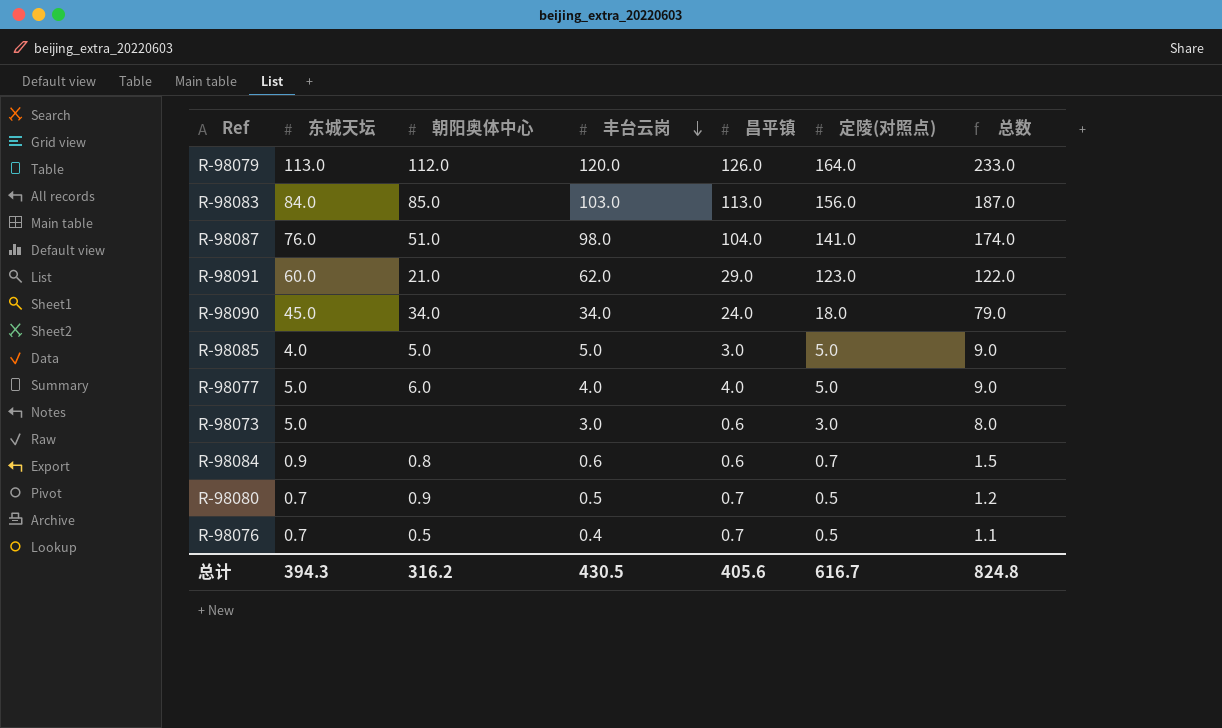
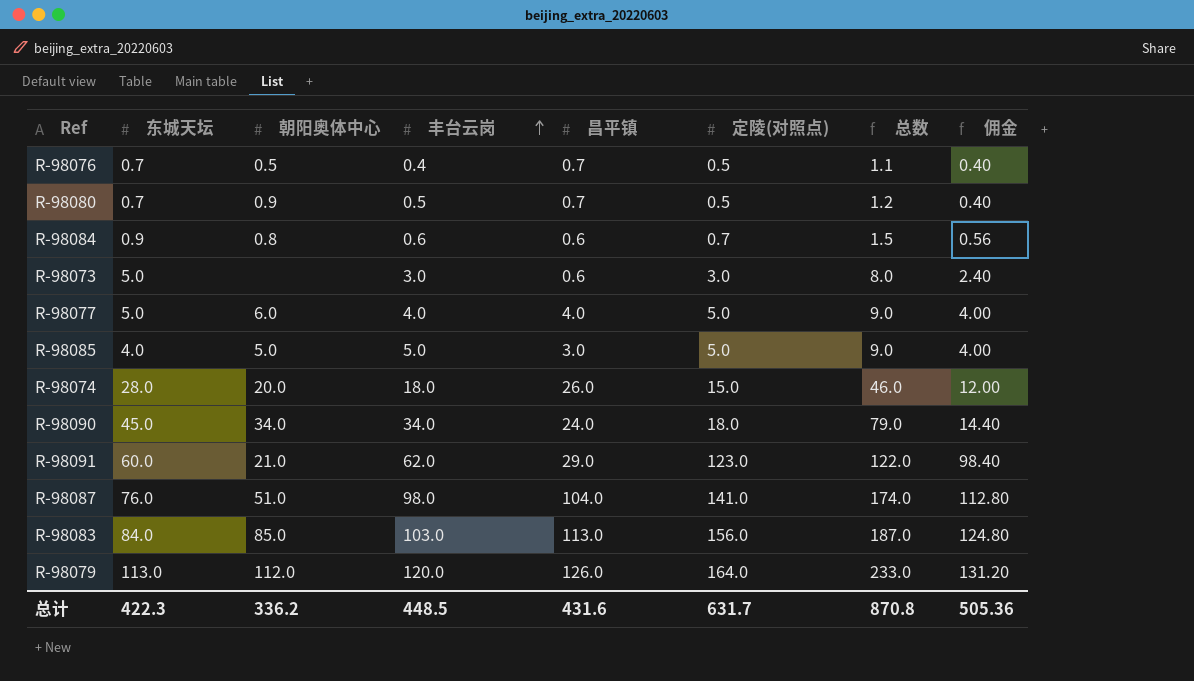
row order: 丰台云岗 descending -> 丰台云岗 ascending
column 佣金 | formula: none -> [定陵(对照点)] * 0.8
row R-98074: none -> 28.0 | 20.0 | 18.0 | 26.0 | 15.0 | 46.0 | 12.00
总计 | 东城天坛: 394.3 -> 422.3
总计 | 朝阳奥体中心: 316.2 -> 336.2
总计 | 丰台云岗: 430.5 -> 448.5
总计 | 昌平镇: 405.6 -> 431.6
总计 | 定陵(对照点): 616.7 -> 631.7
总计 | 总数: 824.8 -> 870.8

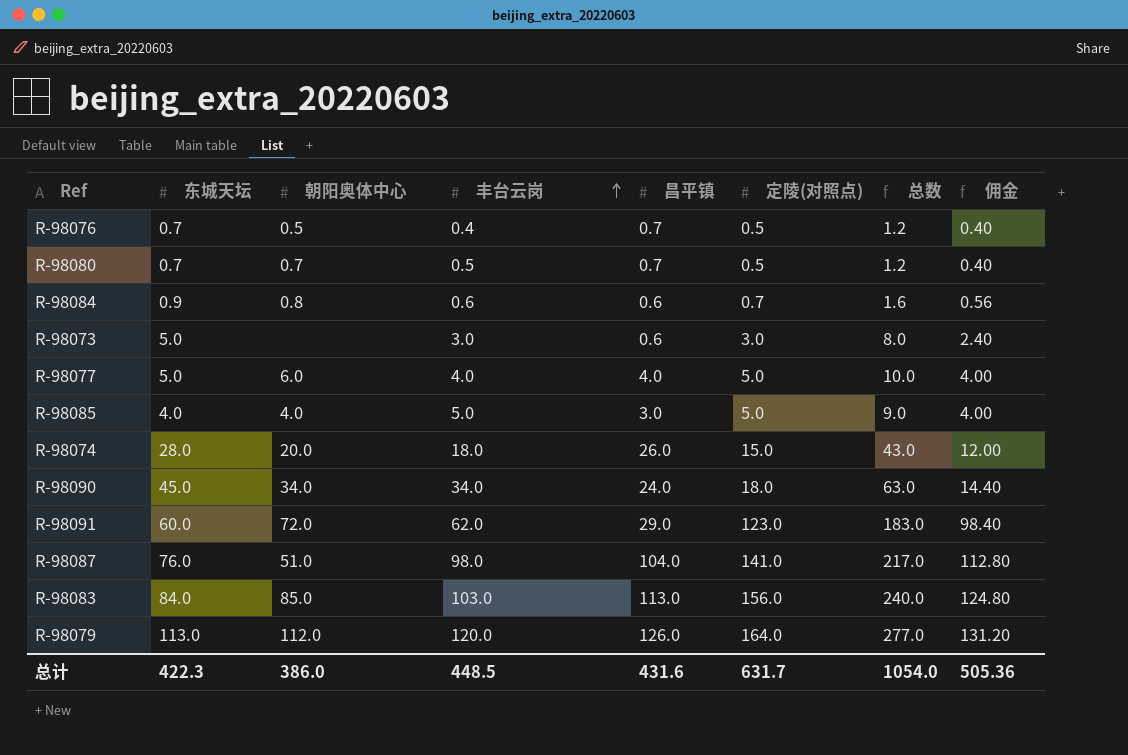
column 总数 | formula: [东城天坛] + [丰台云岗] -> [东城天坛] + [定陵(对照点)]
R-98080 | 朝阳奥体中心: 0.9 -> 0.7
R-98085 | 朝阳奥体中心: 5.0 -> 4.0
R-98091 | 朝阳奥体中心: 21.0 -> 72.0
总计 | 朝阳奥体中心: 336.2 -> 386.0
总计 | 总数: 870.8 -> 1054.0

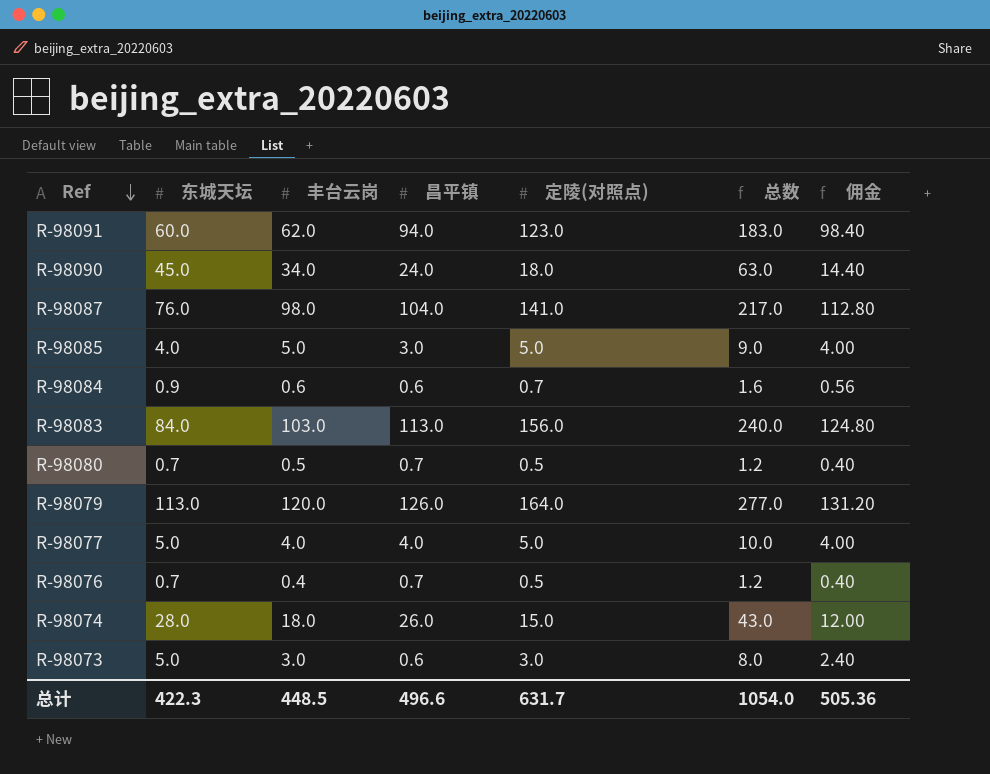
row order: 丰台云岗 ascending -> Ref descending
column 朝阳奥体中心 | position: 3 -> none
R-98091 | 昌平镇: 29.0 -> 94.0
总计 | 昌平镇: 431.6 -> 496.6

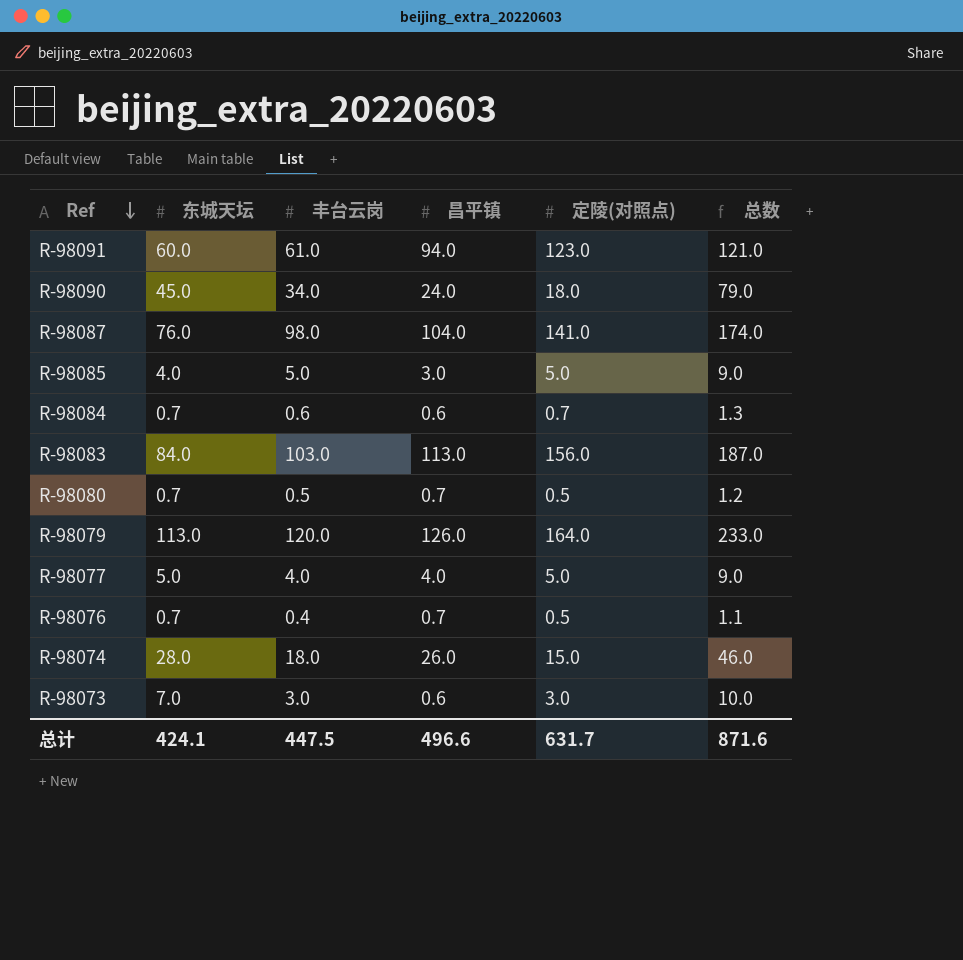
column 佣金 | formula: [定陵(对照点)] * 0.8 -> none
column 总数 | formula: [东城天坛] + [定陵(对照点)] -> [东城天坛] + [丰台云岗]
R-98091 | 丰台云岗: 62.0 -> 61.0
R-98084 | 东城天坛: 0.9 -> 0.7
R-98073 | 东城天坛: 5.0 -> 7.0
总计 | 东城天坛: 422.3 -> 424.1
总计 | 丰台云岗: 448.5 -> 447.5
总计 | 总数: 1054.0 -> 871.6

